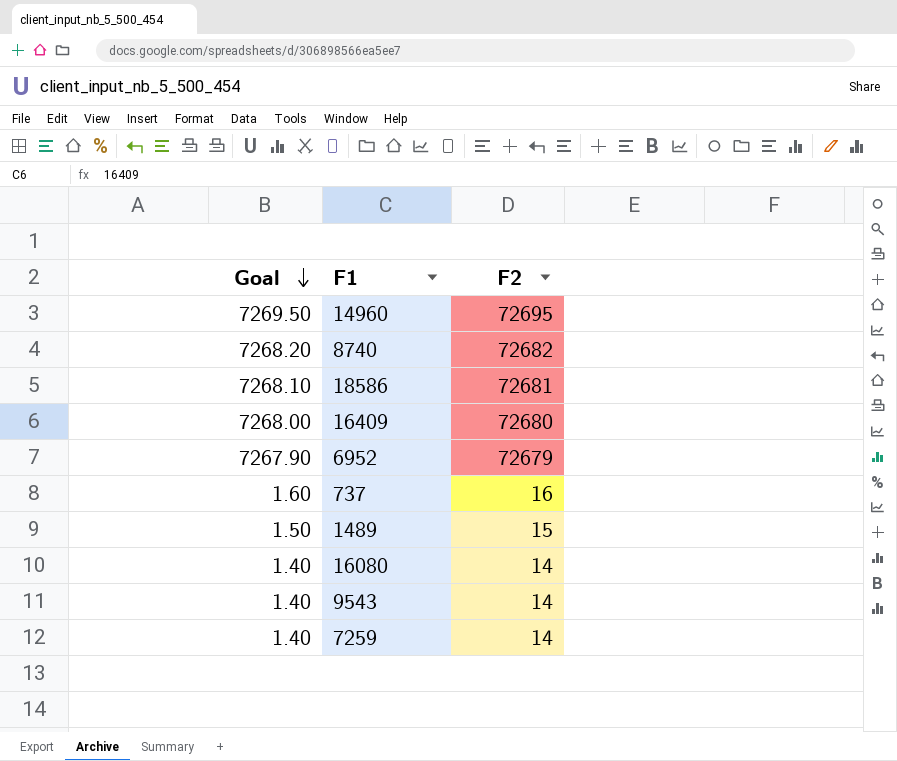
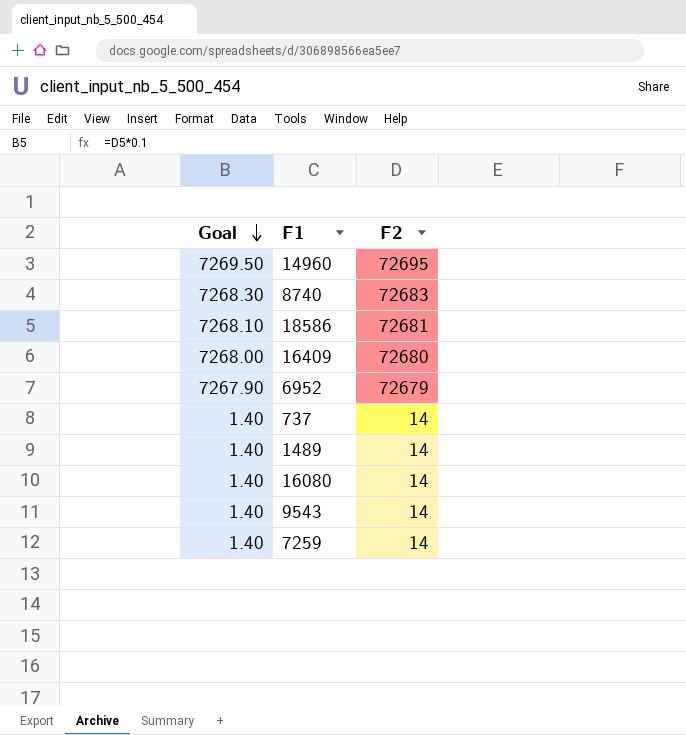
8740 | Goal: 7268.20 -> 7268.30
8740 | F2: 72682 -> 72683
737 | Goal: 1.60 -> 1.40
737 | F2: 16 -> 14
1489 | Goal: 1.50 -> 1.40
1489 | F2: 15 -> 14

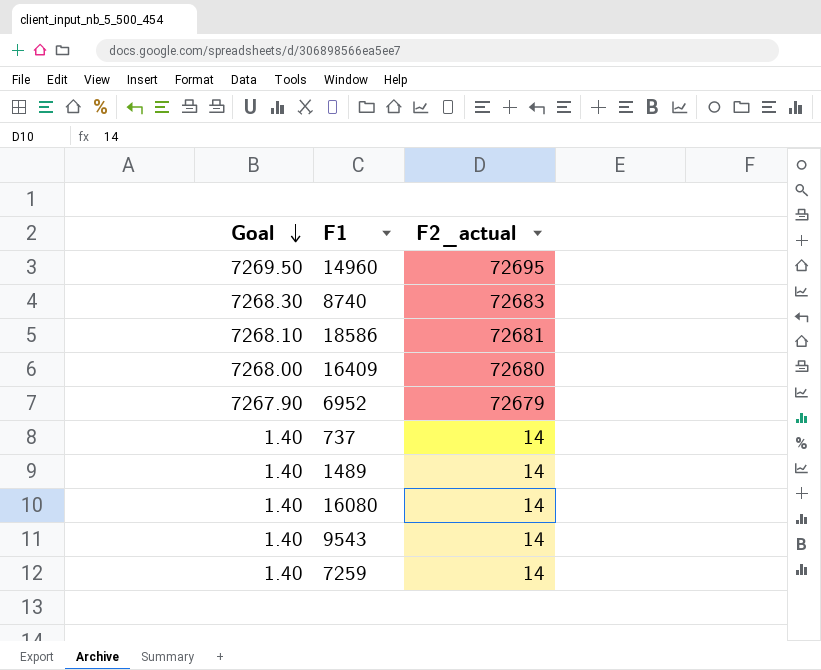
column name: F2 -> F2_actual

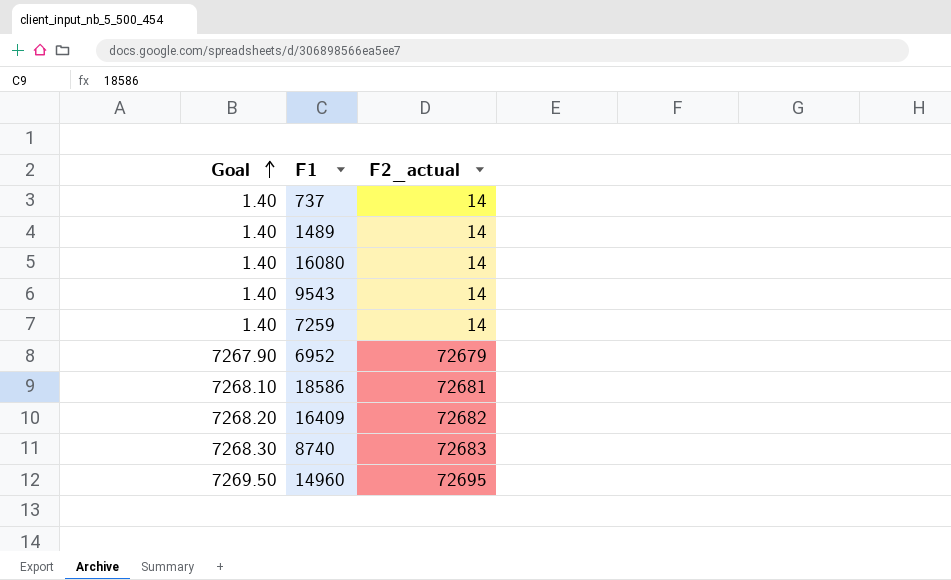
row order: Goal descending -> Goal ascending
16409 | Goal: 7268.00 -> 7268.20
16409 | F2_actual: 72680 -> 72682

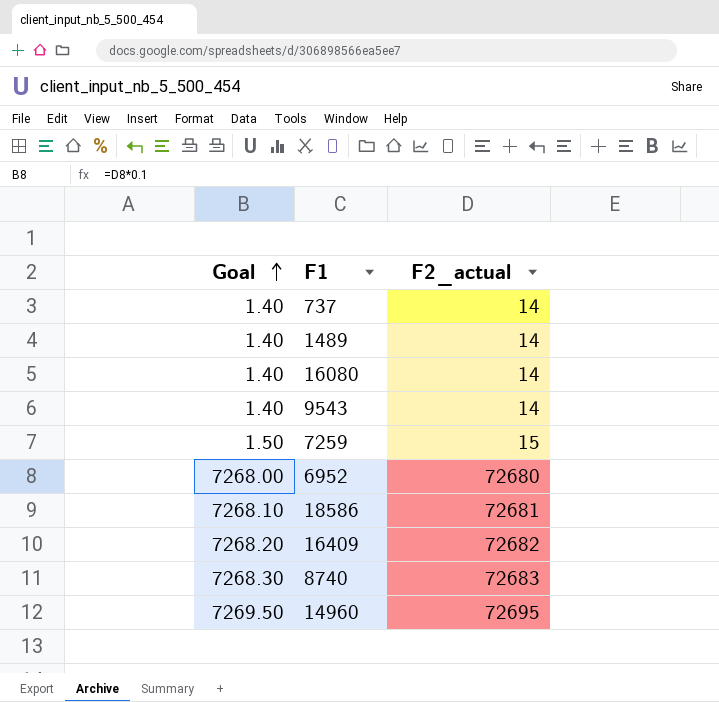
7259 | Goal: 1.40 -> 1.50
7259 | F2_actual: 14 -> 15
6952 | Goal: 7267.90 -> 7268.00
6952 | F2_actual: 72679 -> 72680

